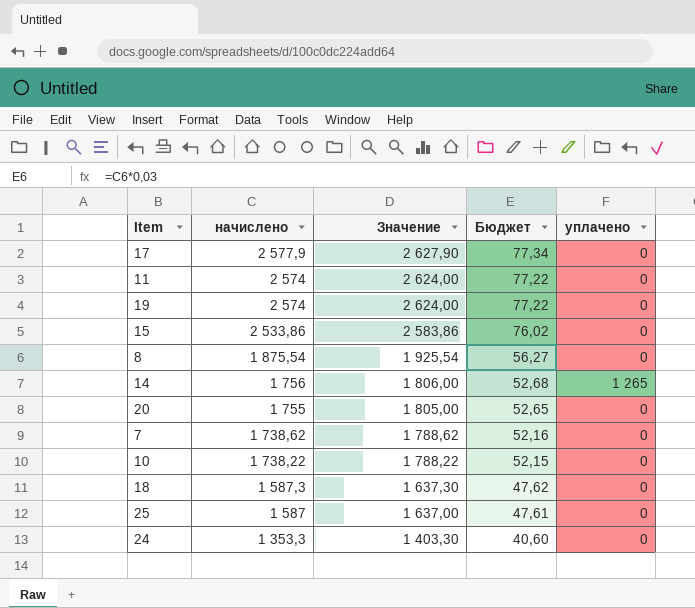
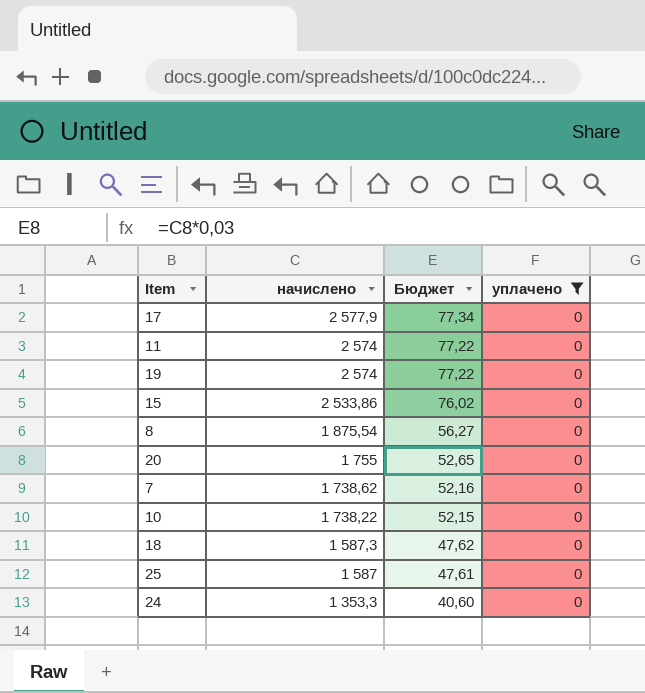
filter: none -> уплачено = 0
column Значение | formula: [начислено] + 50 -> none

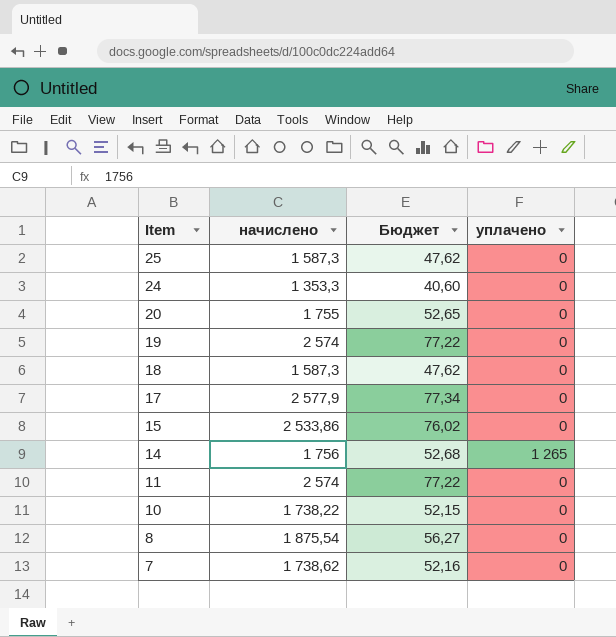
filter: уплачено = 0 -> none
row order: начислено descending -> Item descending
25 | начислено: 1 587 -> 1 587,3
25 | Бюджет: 47,61 -> 47,62

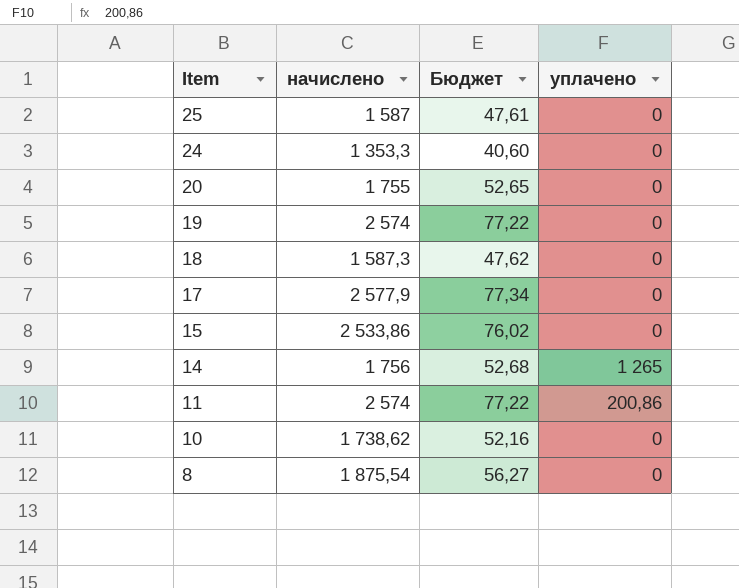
row 7: 1 738,62 | 52,16 | 0 -> none
25 | начислено: 1 587,3 -> 1 587
25 | Бюджет: 47,62 -> 47,61
11 | уплачено: 0 -> 200,86
10 | начислено: 1 738,22 -> 1 738,62
10 | Бюджет: 52,15 -> 52,16

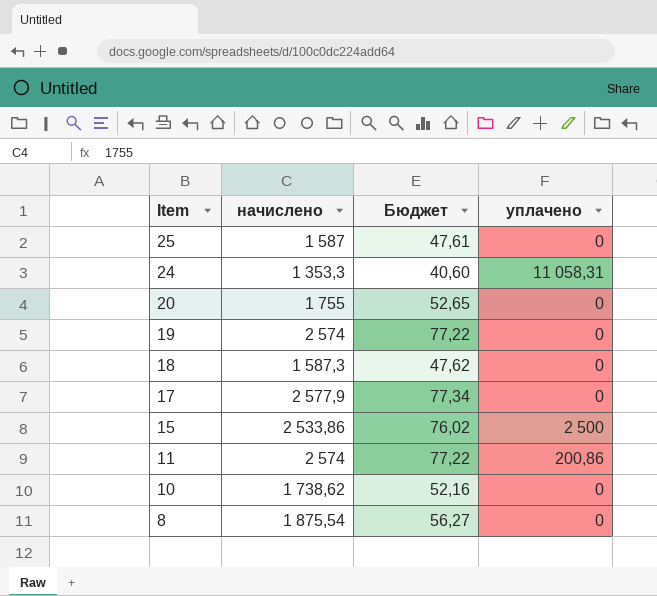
row 14: 1 756 | 52,68 | 1 265 -> none
24 | уплачено: 0 -> 11 058,31
15 | уплачено: 0 -> 2 500

